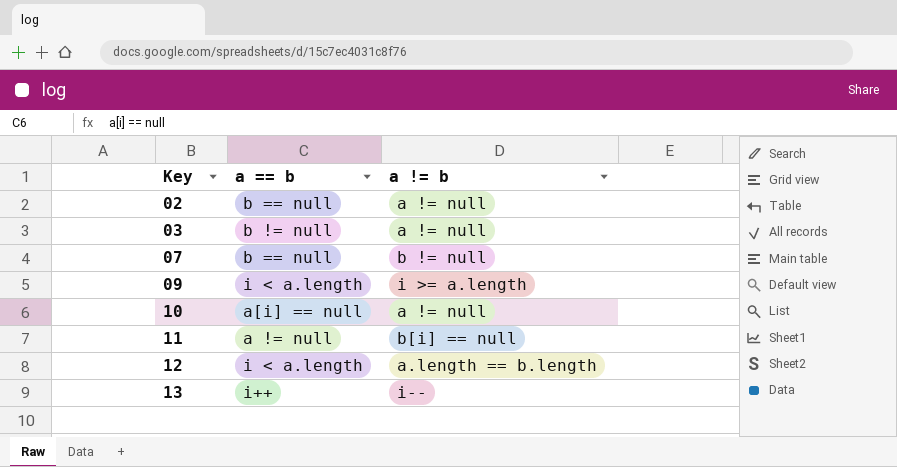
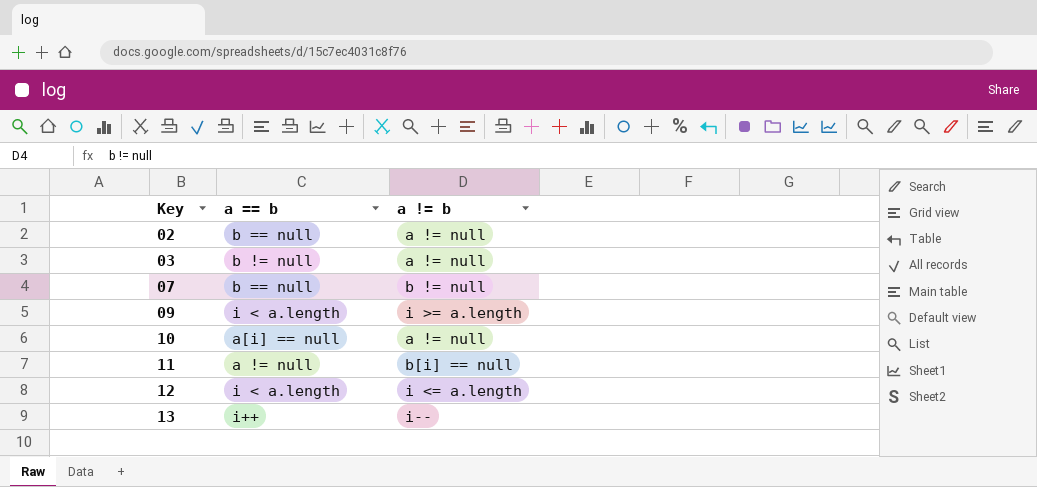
12 | a != b: a.length == b.length -> i <= a.length

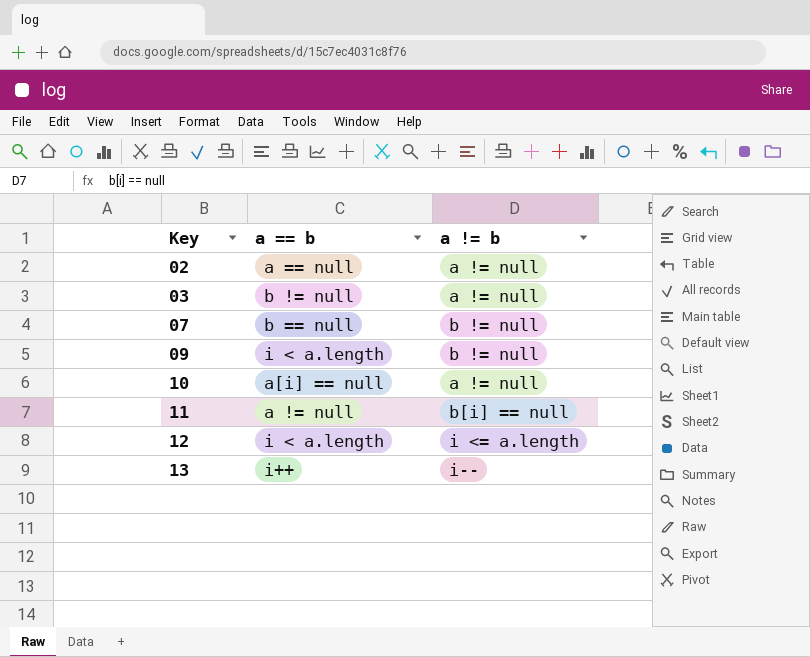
02 | a == b: b == null -> a == null
09 | a != b: i >= a.length -> b != null

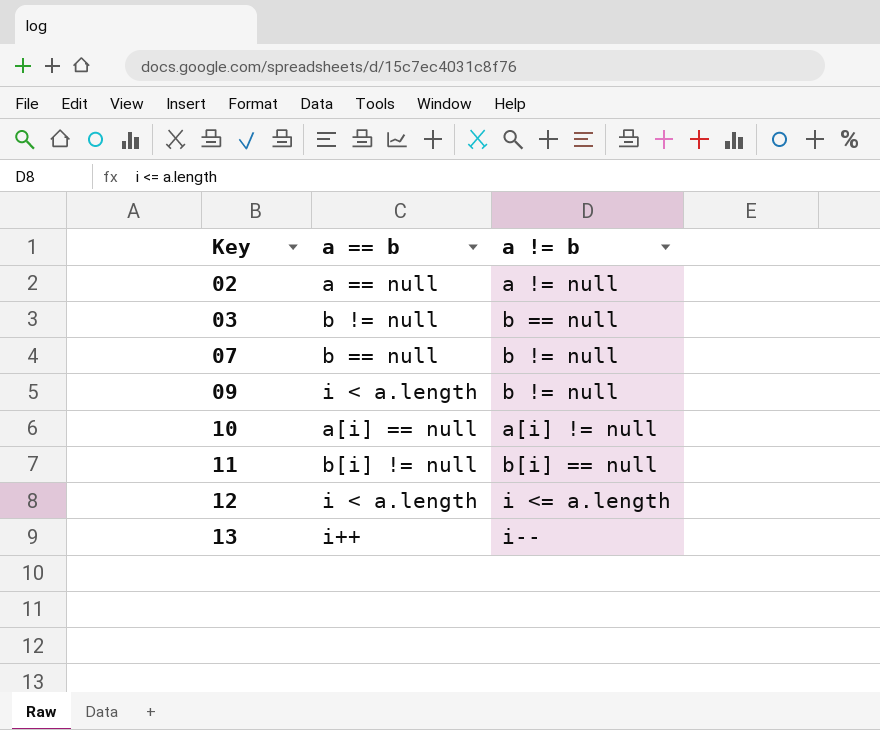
03 | a != b: a != null -> b == null
10 | a != b: a != null -> a[i] != null
11 | a == b: a != null -> b[i] != null

